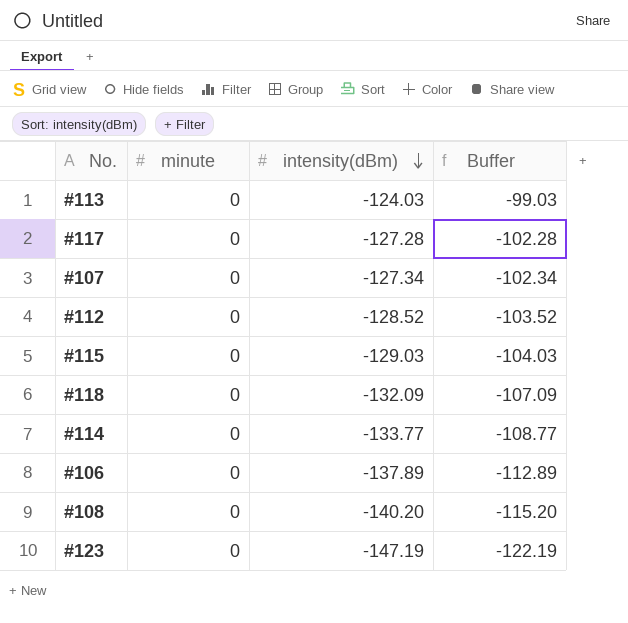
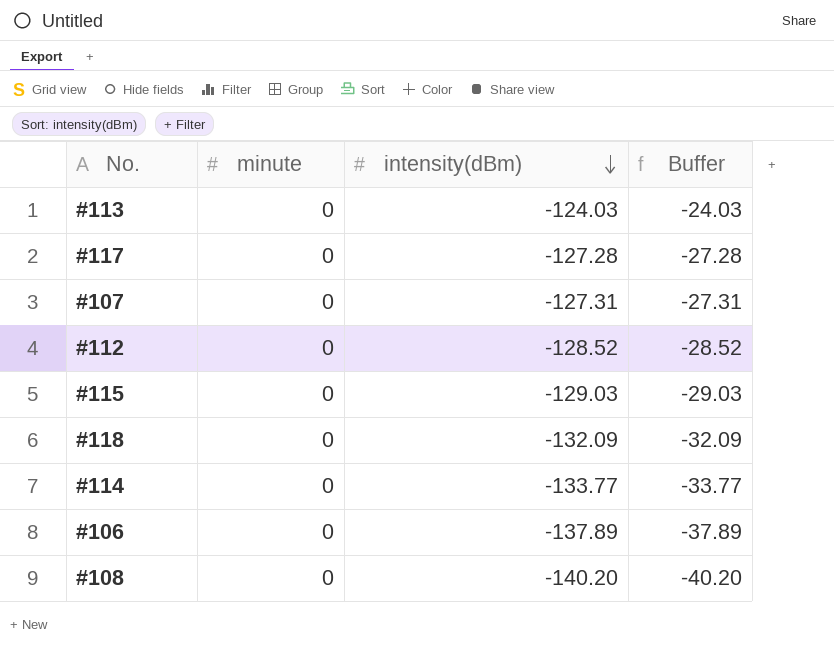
column Buffer | formula: [intensity(dBm)] + 25 -> [intensity(dBm)] + 100
row #123: 0 | -147.19 | -122.19 -> none
#107 | intensity(dBm): -127.34 -> -127.31

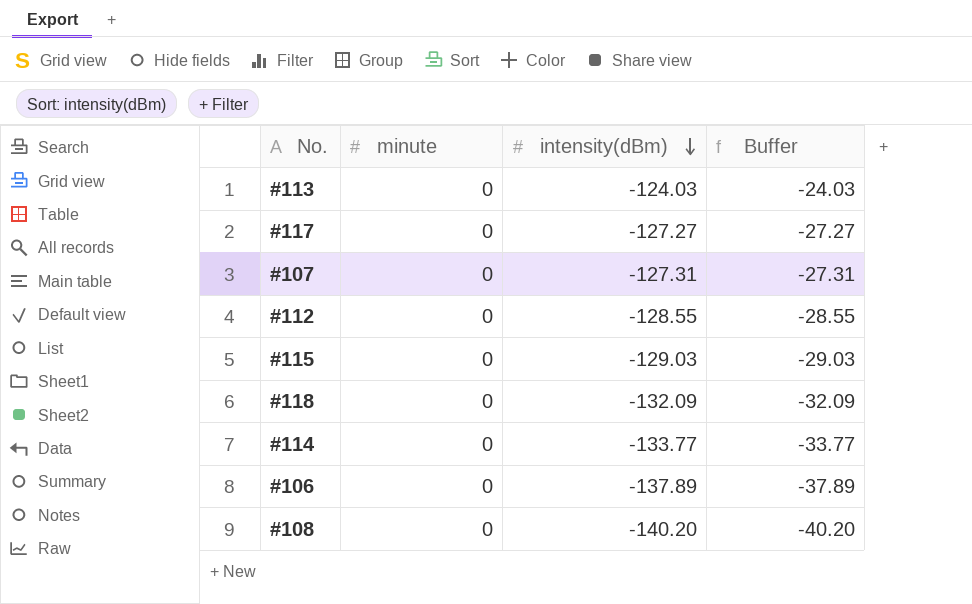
#117 | intensity(dBm): -127.28 -> -127.27
#117 | Buffer: -27.28 -> -27.27
#112 | intensity(dBm): -128.52 -> -128.55
#112 | Buffer: -28.52 -> -28.55

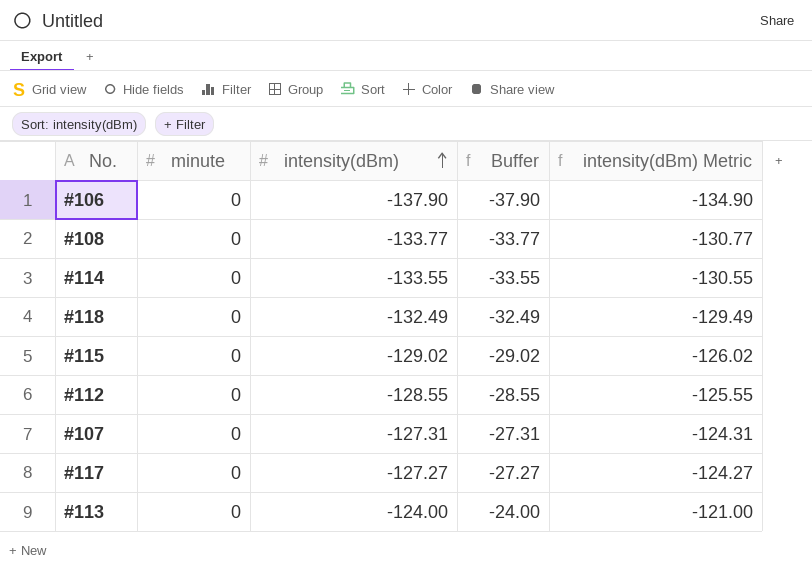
row order: intensity(dBm) descending -> intensity(dBm) ascending
column intensity(dBm) Metric | formula: none -> [intensity(dBm)] + 3
#106 | intensity(dBm): -137.89 -> -137.90
#106 | Buffer: -37.89 -> -37.90
#108 | intensity(dBm): -140.20 -> -133.77
#108 | Buffer: -40.20 -> -33.77
#114 | intensity(dBm): -133.77 -> -133.55
#114 | Buffer: -33.77 -> -33.55
#118 | intensity(dBm): -132.09 -> -132.49
#118 | Buffer: -32.09 -> -32.49
#115 | intensity(dBm): -129.03 -> -129.02
#115 | Buffer: -29.03 -> -29.02
#113 | intensity(dBm): -124.03 -> -124.00
#113 | Buffer: -24.03 -> -24.00

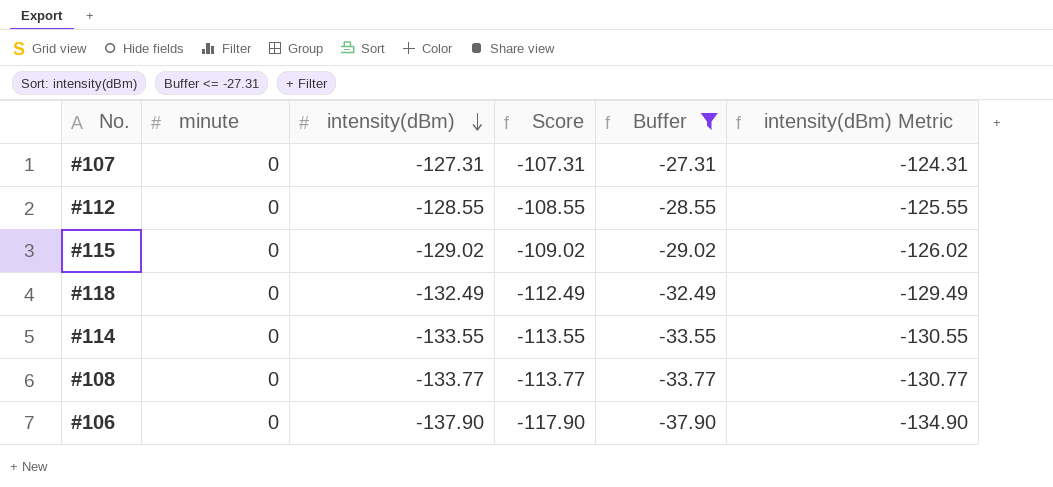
filter: none -> Buffer <= -27.31
row order: intensity(dBm) ascending -> intensity(dBm) descending
column Score | formula: none -> [intensity(dBm)] + 20

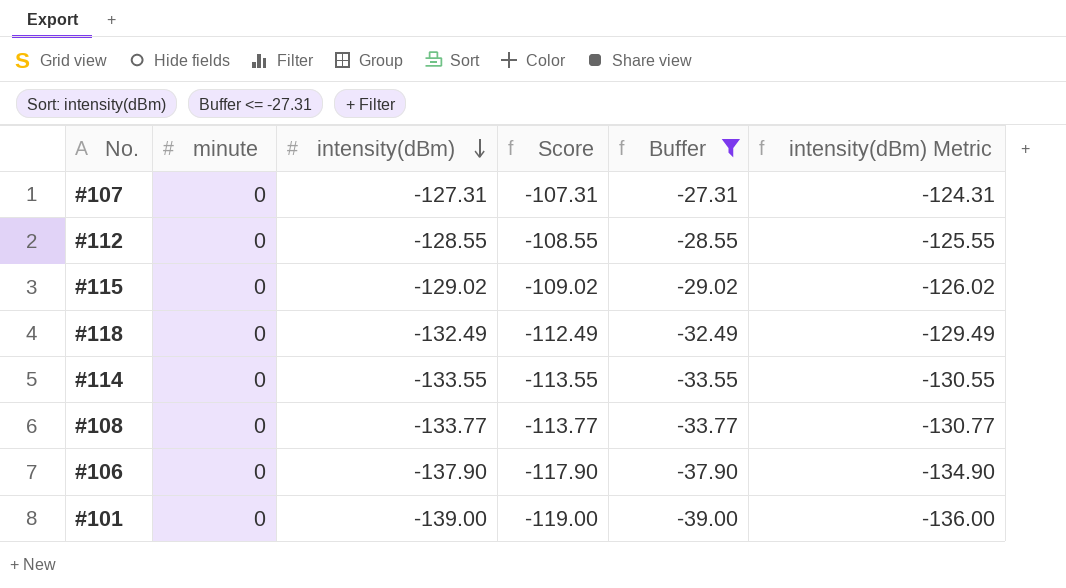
row #101: none -> 0 | -139.00 | -119.00 | -39.00 | -136.00

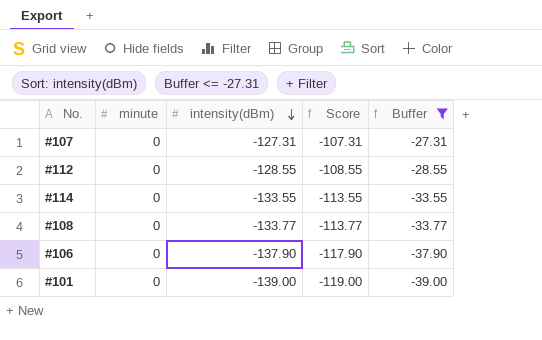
column intensity(dBm) Metric | formula: [intensity(dBm)] + 3 -> none
row #115: 0 | -129.02 | -109.02 | -29.02 | -126.02 -> none
row #118: 0 | -132.49 | -112.49 | -32.49 | -129.49 -> none

